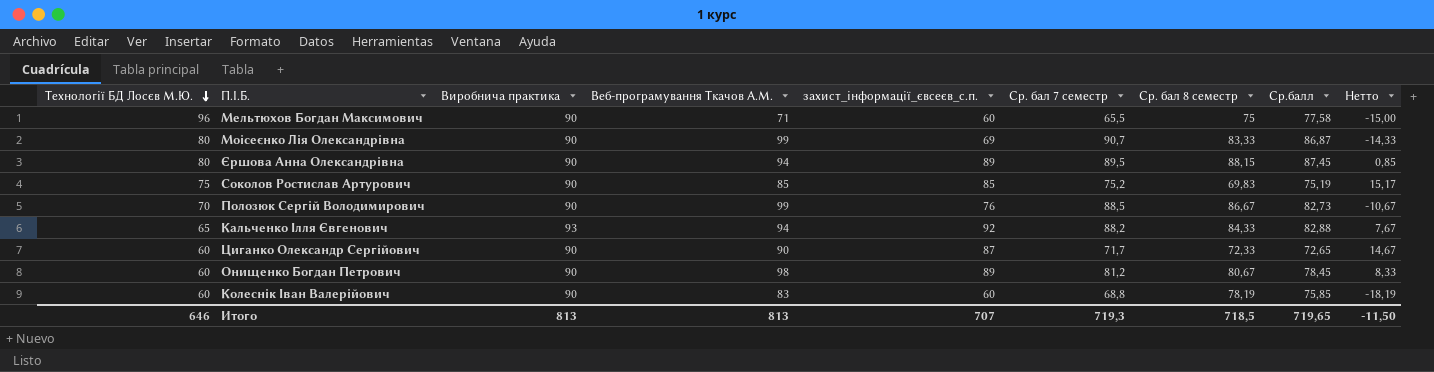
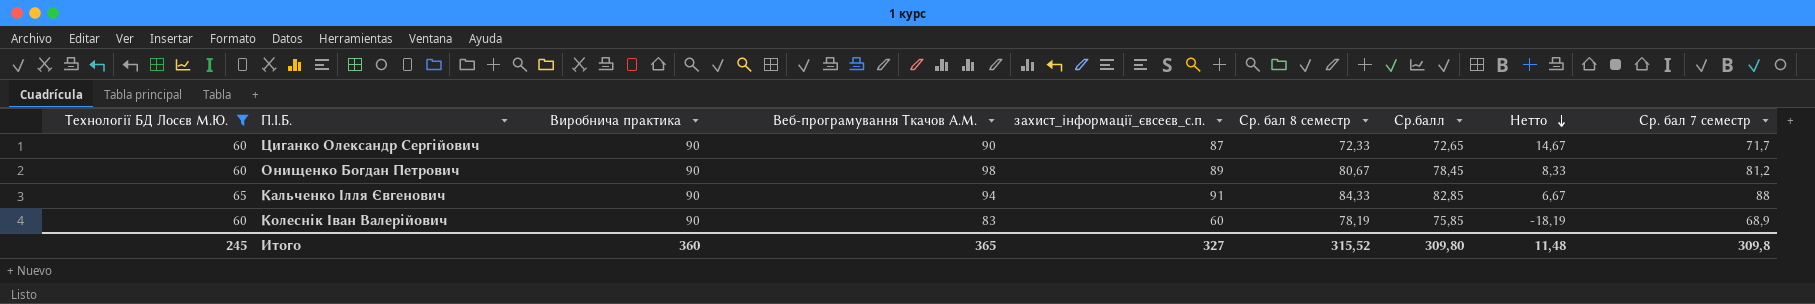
filter: none -> Технології БД Лосєв М.Ю. <= 65
row order: Технології БД Лосєв М.Ю. descending -> Нетто descending
column Ср. бал 7 семестр | position: 6 -> 9
Кальченко Ілля Євгенович | Виробнича практика: 93 -> 90
Кальченко Ілля Євгенович | захист_інформації_євсеєв_с.п.: 92 -> 91
Кальченко Ілля Євгенович | Ср.балл: 82,88 -> 82,85
Кальченко Ілля Євгенович | Нетто: 7,67 -> 6,67
Кальченко Ілля Євгенович | Ср. бал 7 семестр: 88,2 -> 88
Колеснік Іван Валерійович | Ср. бал 7 семестр: 68,8 -> 68,9
Итого | Технології БД Лосєв М.Ю.: 646 -> 245
Итого | Виробнича практика: 813 -> 360
Итого | Веб-програмування Ткачов А.М.: 813 -> 365
Итого | захист_інформації_євсеєв_с.п.: 707 -> 327
Итого | Ср. бал 8 семестр: 718,5 -> 315,52
Итого | Ср.балл: 719,65 -> 309,80
Итого | Нетто: -11,50 -> 11,48
Итого | Ср. бал 7 семестр: 719,3 -> 309,8

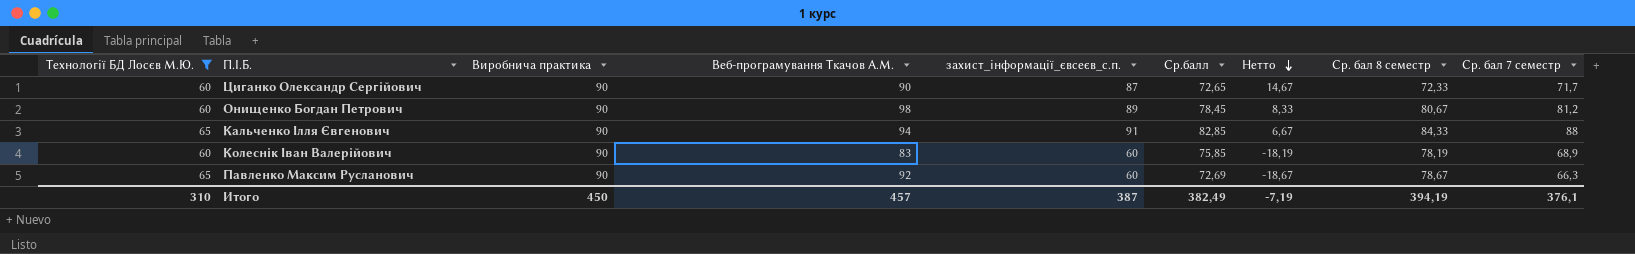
column Ср. бал 8 семестр | position: 6 -> 8
row Павленко Максим Русланович: none -> 65 | 90 | 92 | 60 | 72,69 | -18,67 | 78,67 | 66,3
Итого | Технології БД Лосєв М.Ю.: 245 -> 310
Итого | Виробнича практика: 360 -> 450
Итого | Веб-програмування Ткачов А.М.: 365 -> 457
Итого | захист_інформації_євсеєв_с.п.: 327 -> 387
Итого | Ср.балл: 309,80 -> 382,49
Итого | Нетто: 11,48 -> -7,19
Итого | Ср. бал 8 семестр: 315,52 -> 394,19
Итого | Ср. бал 7 семестр: 309,8 -> 376,1

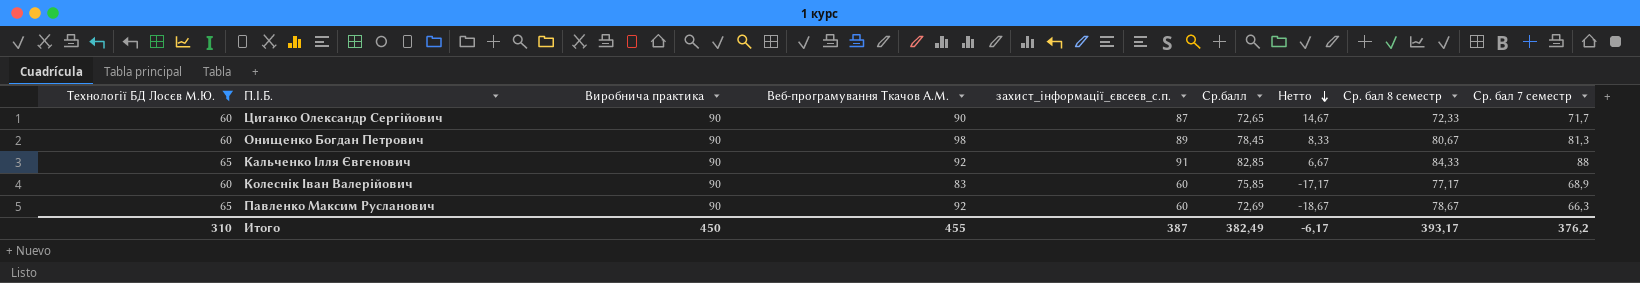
Онищенко Богдан Петрович | Ср. бал 7 семестр: 81,2 -> 81,3
Кальченко Ілля Євгенович | Веб-програмування Ткачов А.М.: 94 -> 92
Колеснік Іван Валерійович | Нетто: -18,19 -> -17,17
Колеснік Іван Валерійович | Ср. бал 8 семестр: 78,19 -> 77,17
Итого | Веб-програмування Ткачов А.М.: 457 -> 455
Итого | Нетто: -7,19 -> -6,17
Итого | Ср. бал 8 семестр: 394,19 -> 393,17
Итого | Ср. бал 7 семестр: 376,1 -> 376,2

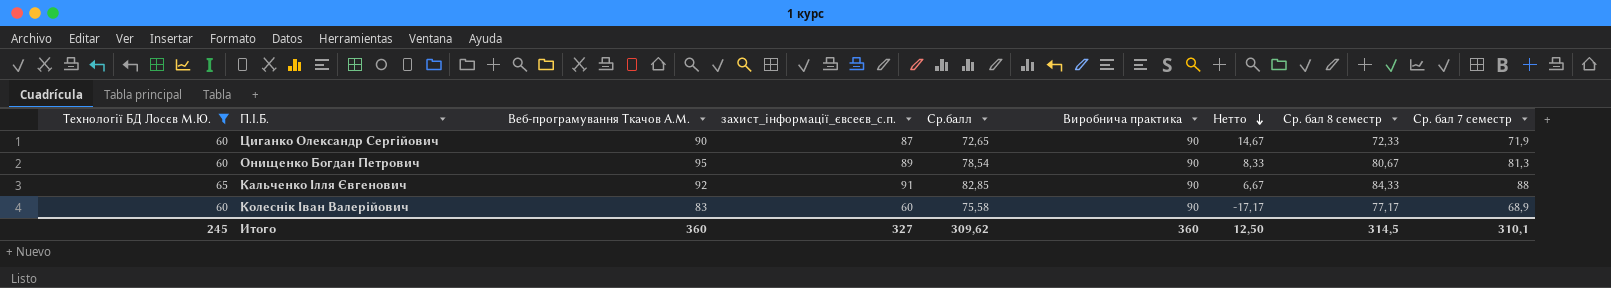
column Виробнича практика | position: 3 -> 6
row Павленко Максим Русланович: 65 | 90 | 92 | 60 | 72,69 | -18,67 | 78,67 | 66,3 -> none
Циганко Олександр Сергійович | Ср. бал 7 семестр: 71,7 -> 71,9
Онищенко Богдан Петрович | Веб-програмування Ткачов А.М.: 98 -> 95
Онищенко Богдан Петрович | Ср.балл: 78,45 -> 78,54
Колеснік Іван Валерійович | Ср.балл: 75,85 -> 75,58
Итого | Технології БД Лосєв М.Ю.: 310 -> 245
Итого | Веб-програмування Ткачов А.М.: 455 -> 360
Итого | захист_інформації_євсеєв_с.п.: 387 -> 327
Итого | Ср.балл: 382,49 -> 309,62
Итого | Виробнича практика: 450 -> 360
Итого | Нетто: -6,17 -> 12,50
Итого | Ср. бал 8 семестр: 393,17 -> 314,5
Итого | Ср. бал 7 семестр: 376,2 -> 310,1

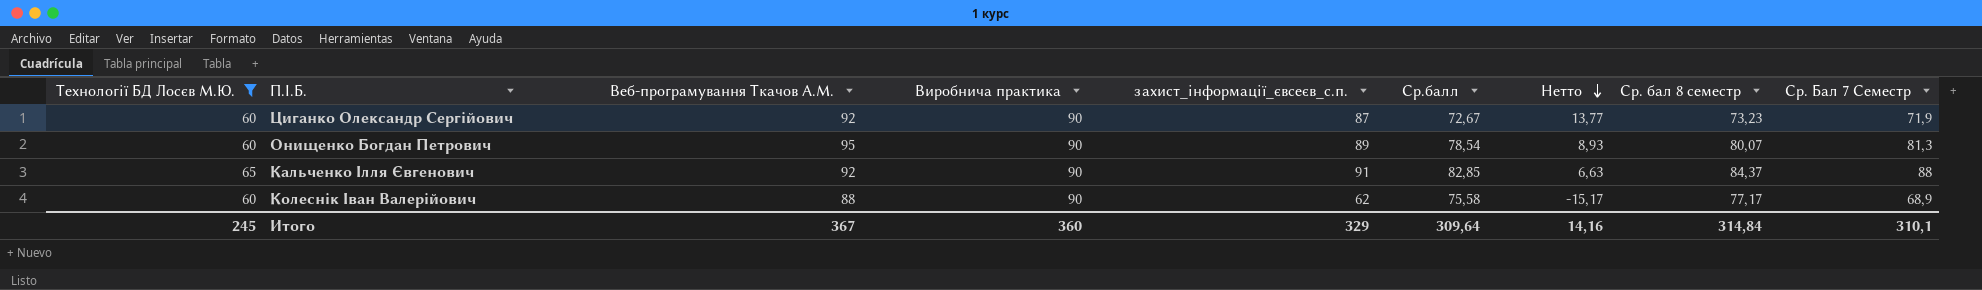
column Виробнича практика | position: 6 -> 4
column name: Ср. бал 7 семестр -> Ср. Бал 7 Семестр
Циганко Олександр Сергійович | Веб-програмування Ткачов А.М.: 90 -> 92
Циганко Олександр Сергійович | Ср.балл: 72,65 -> 72,67
Циганко Олександр Сергійович | Нетто: 14,67 -> 13,77
Циганко Олександр Сергійович | Ср. бал 8 семестр: 72,33 -> 73,23
Онищенко Богдан Петрович | Нетто: 8,33 -> 8,93
Онищенко Богдан Петрович | Ср. бал 8 семестр: 80,67 -> 80,07
Кальченко Ілля Євгенович | Нетто: 6,67 -> 6,63
Кальченко Ілля Євгенович | Ср. бал 8 семестр: 84,33 -> 84,37
Колеснік Іван Валерійович | Веб-програмування Ткачов А.М.: 83 -> 88
Колеснік Іван Валерійович | захист_інформації_євсеєв_с.п.: 60 -> 62
Колеснік Іван Валерійович | Нетто: -17,17 -> -15,17
Итого | Веб-програмування Ткачов А.М.: 360 -> 367
Итого | захист_інформації_євсеєв_с.п.: 327 -> 329
Итого | Ср.балл: 309,62 -> 309,64
Итого | Нетто: 12,50 -> 14,16
Итого | Ср. бал 8 семестр: 314,5 -> 314,84

